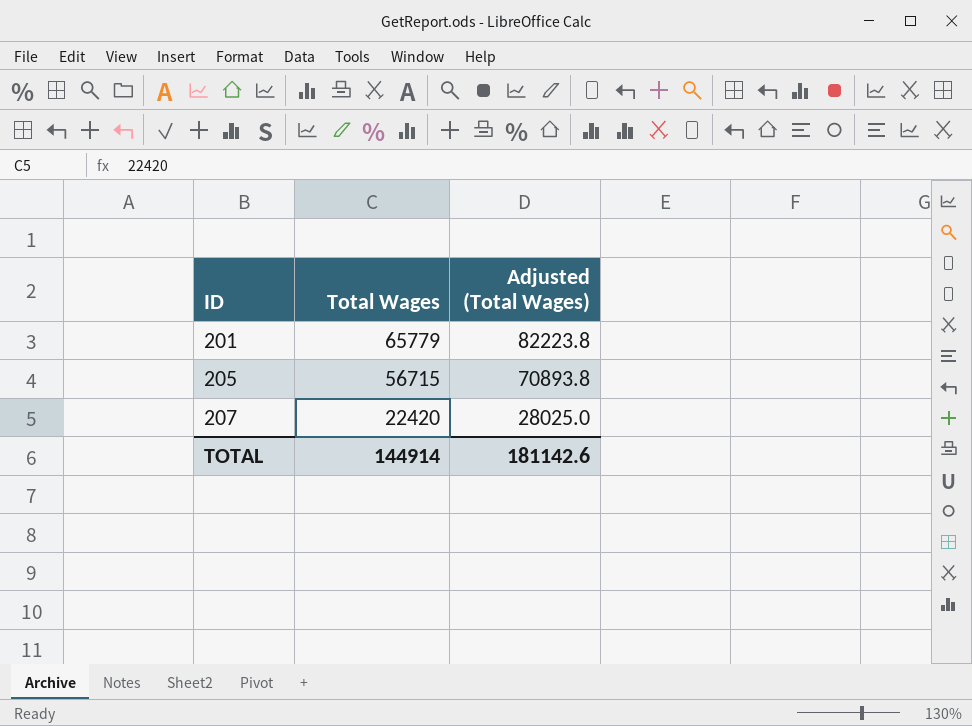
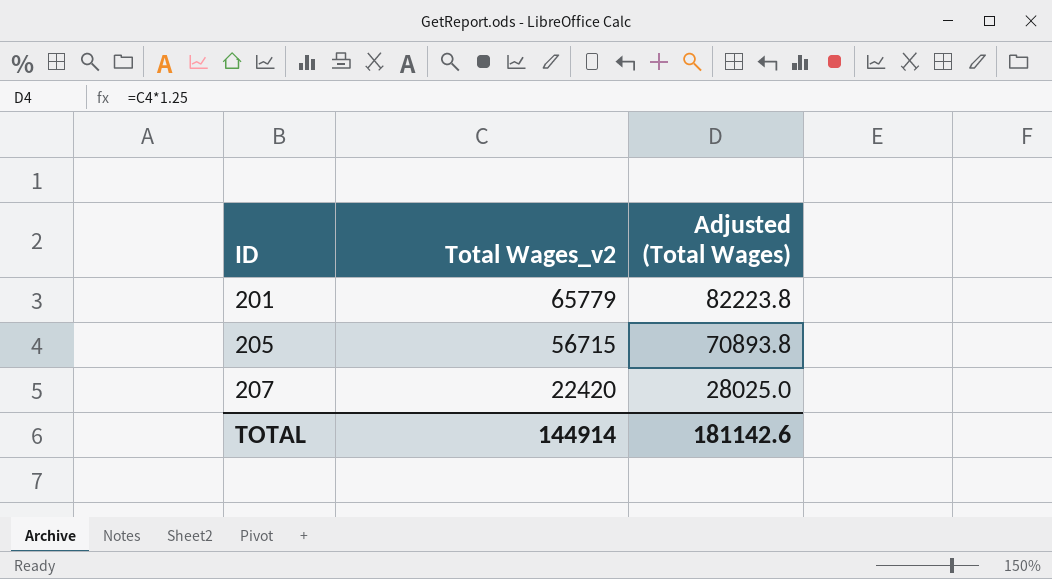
column name: Total Wages -> Total Wages_v2

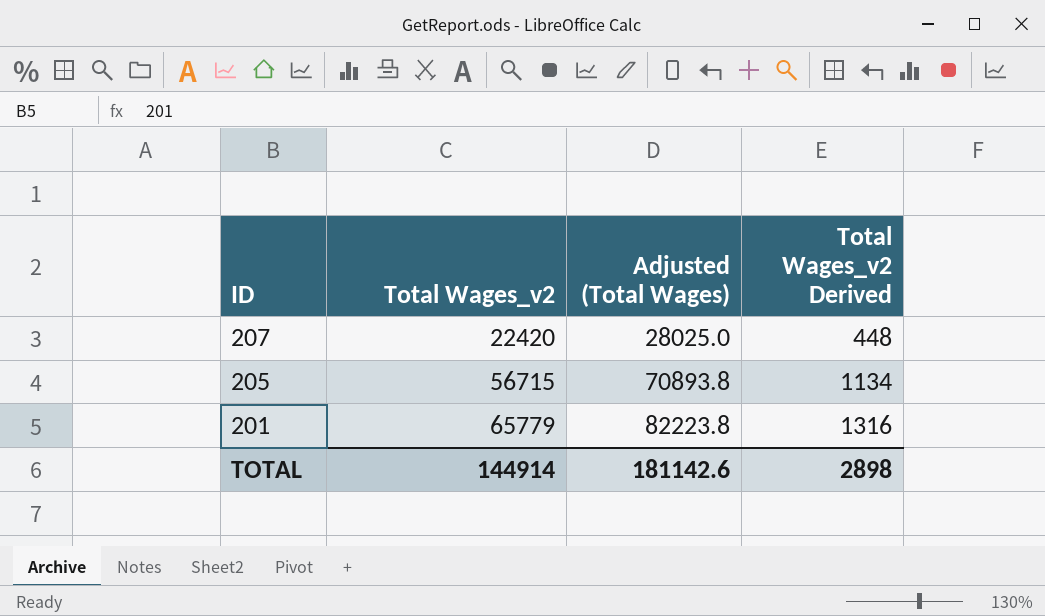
row order: ID ascending -> ID descending
column Total Wages_v2 Derived | formula: none -> [Total Wages_v2] * 0.02

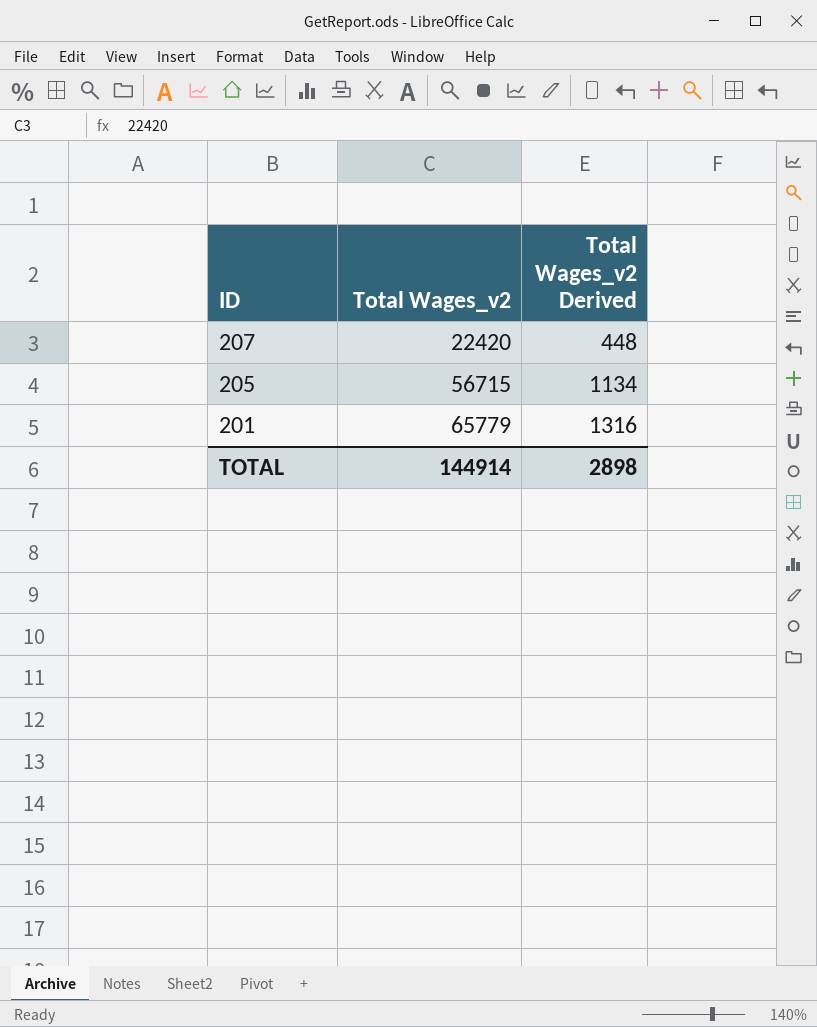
column Adjusted (Total Wages) | formula: [Total Wages_v2] * 1.25 -> none

